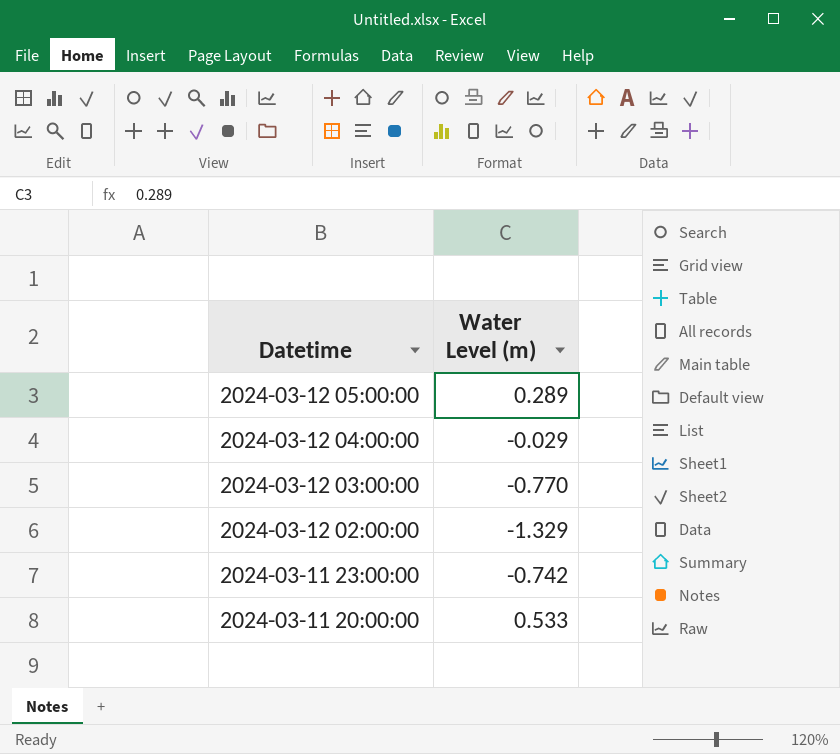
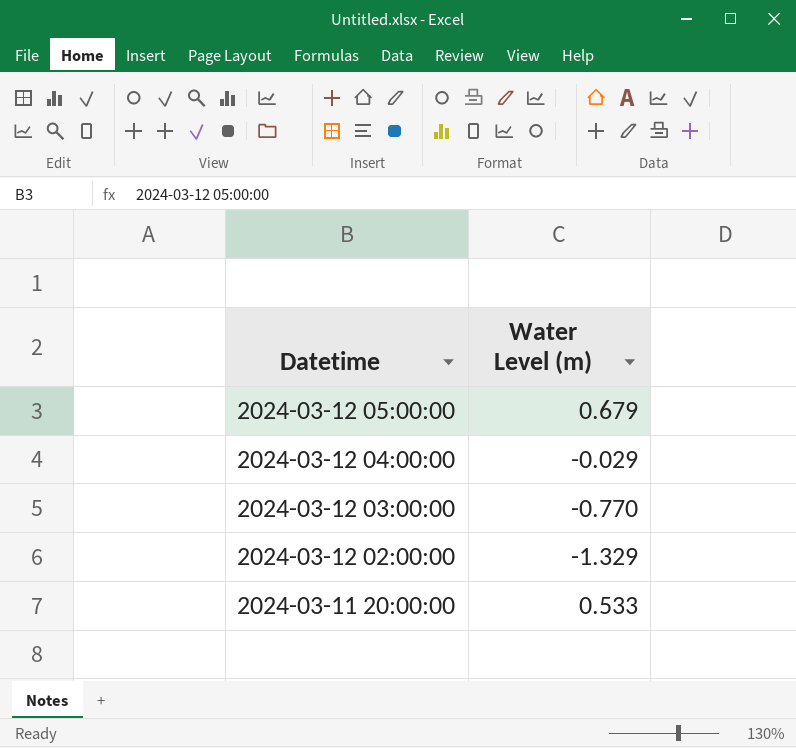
row 2024-03-11 23:00:00: -0.742 -> none
2024-03-12 05:00:00 | Water Level (m): 0.289 -> 0.679

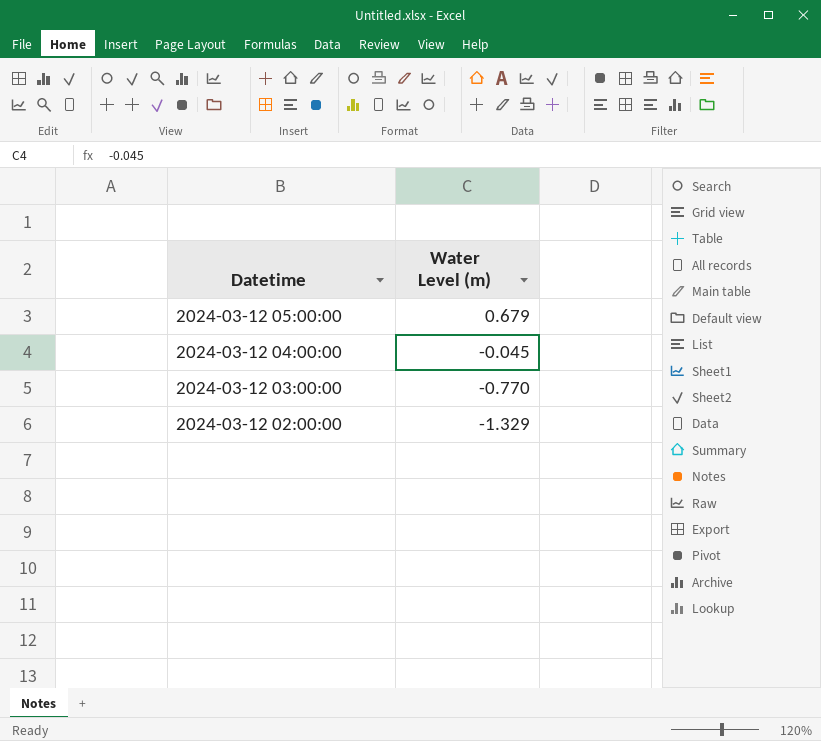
row 2024-03-11 20:00:00: 0.533 -> none
2024-03-12 04:00:00 | Water Level (m): -0.029 -> -0.045

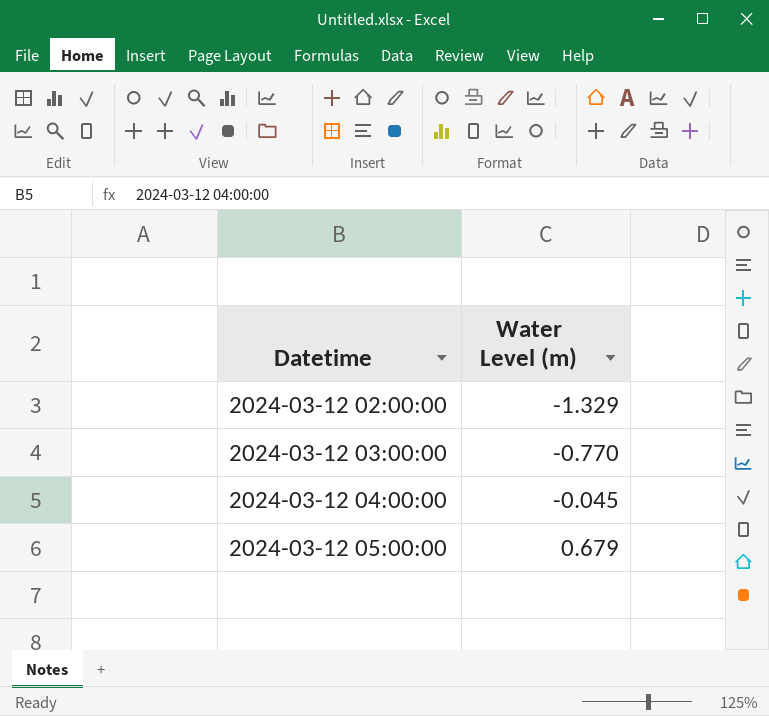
row order: Datetime descending -> Datetime ascending

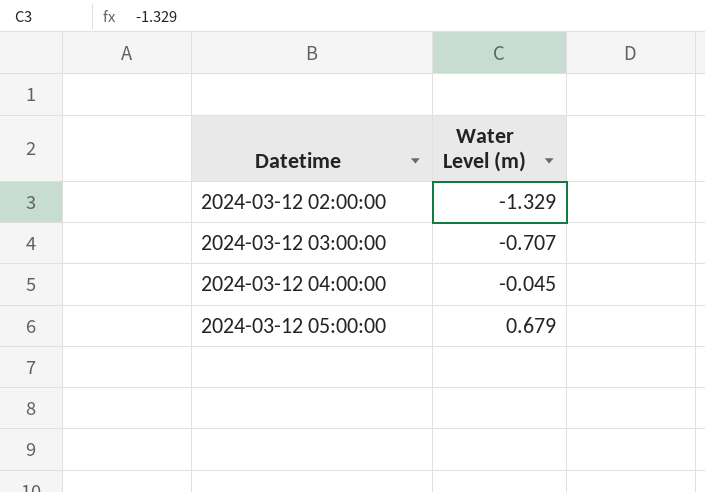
2024-03-12 03:00:00 | Water Level (m): -0.770 -> -0.707

